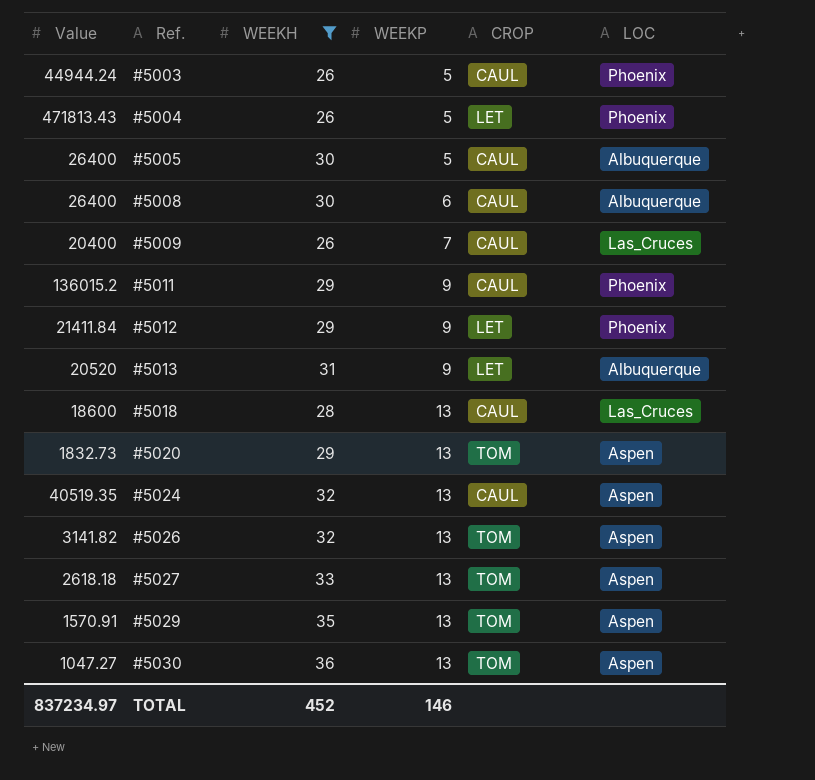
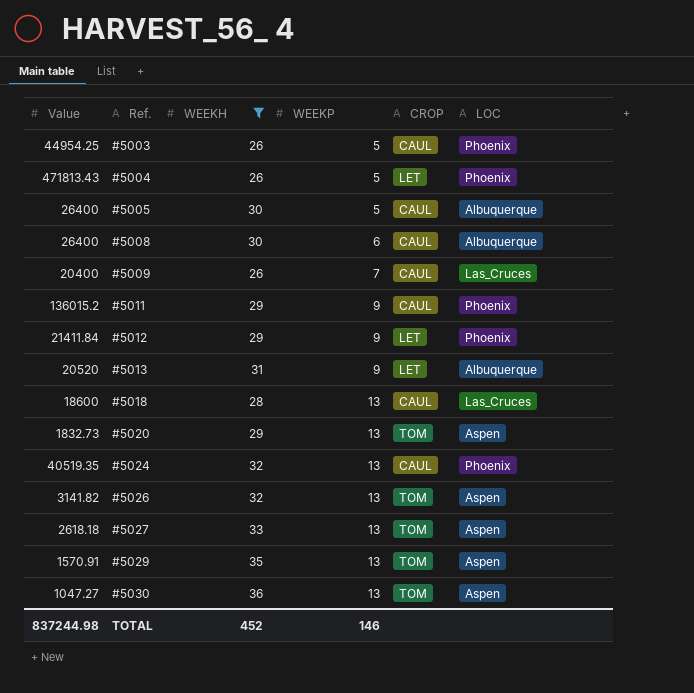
#5003 | Value: 44944.24 -> 44954.25
#5024 | LOC: Aspen -> Phoenix
TOTAL | Value: 837234.97 -> 837244.98

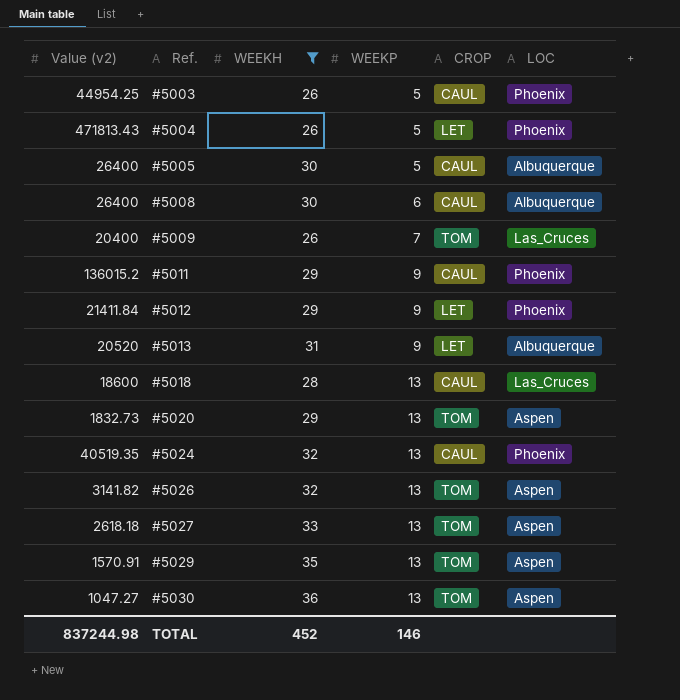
column name: Value -> Value (v2)
#5009 | CROP: CAUL -> TOM

